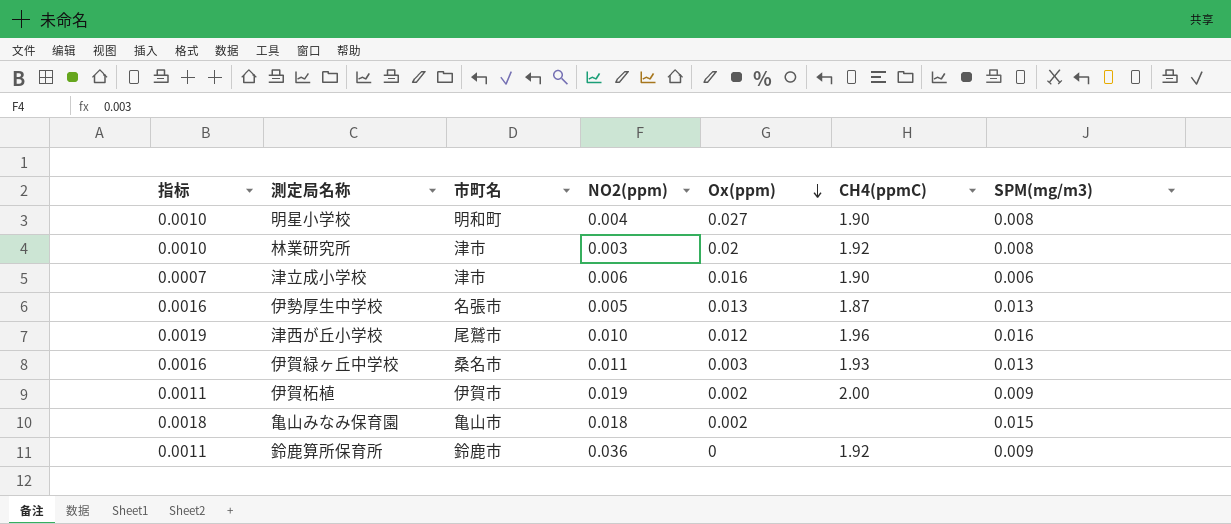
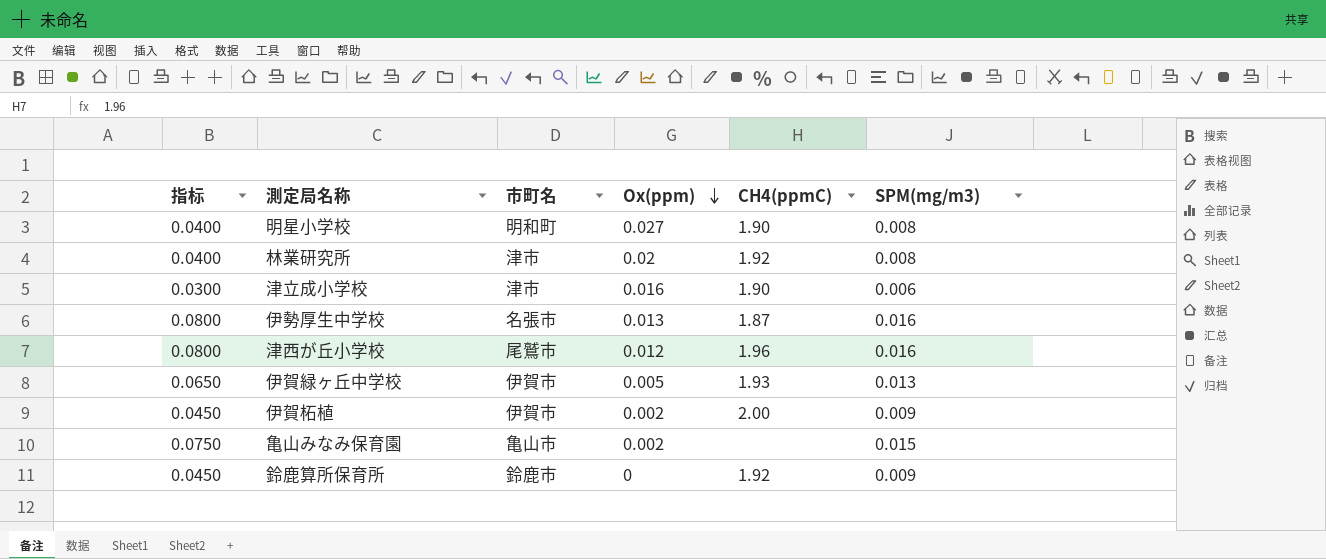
column NO2(ppm) | position: 4 -> none
column 指标 | formula: [SPM(mg/m3)] * 0.12 -> [SPM(mg/m3)] * 5
伊勢厚生中学校 | SPM(mg/m3): 0.013 -> 0.016
伊賀緑ヶ丘中学校 | 市町名: 桑名市 -> 伊賀市
伊賀緑ヶ丘中学校 | Ox(ppm): 0.003 -> 0.005

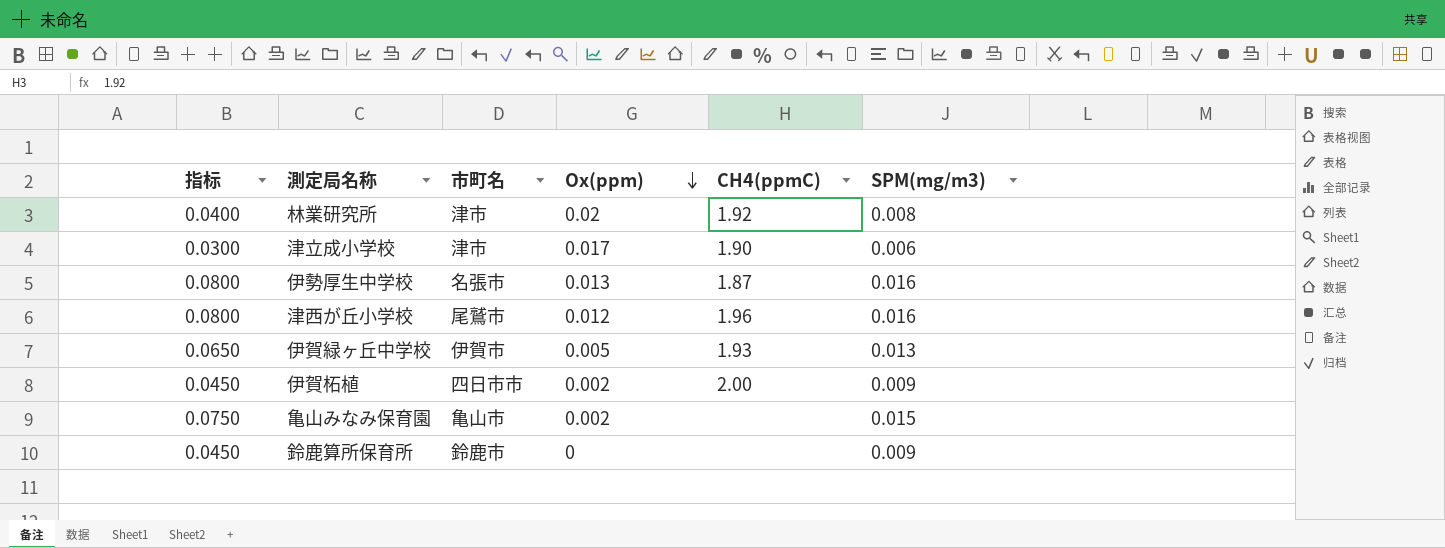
row 明星小学校: 0.0400 | 明和町 | 0.027 | 1.90 | 0.008 -> none
津立成小学校 | Ox(ppm): 0.016 -> 0.017
伊賀柘植 | 市町名: 伊賀市 -> 四日市市
鈴鹿算所保育所 | CH4(ppmC): 1.92 -> none

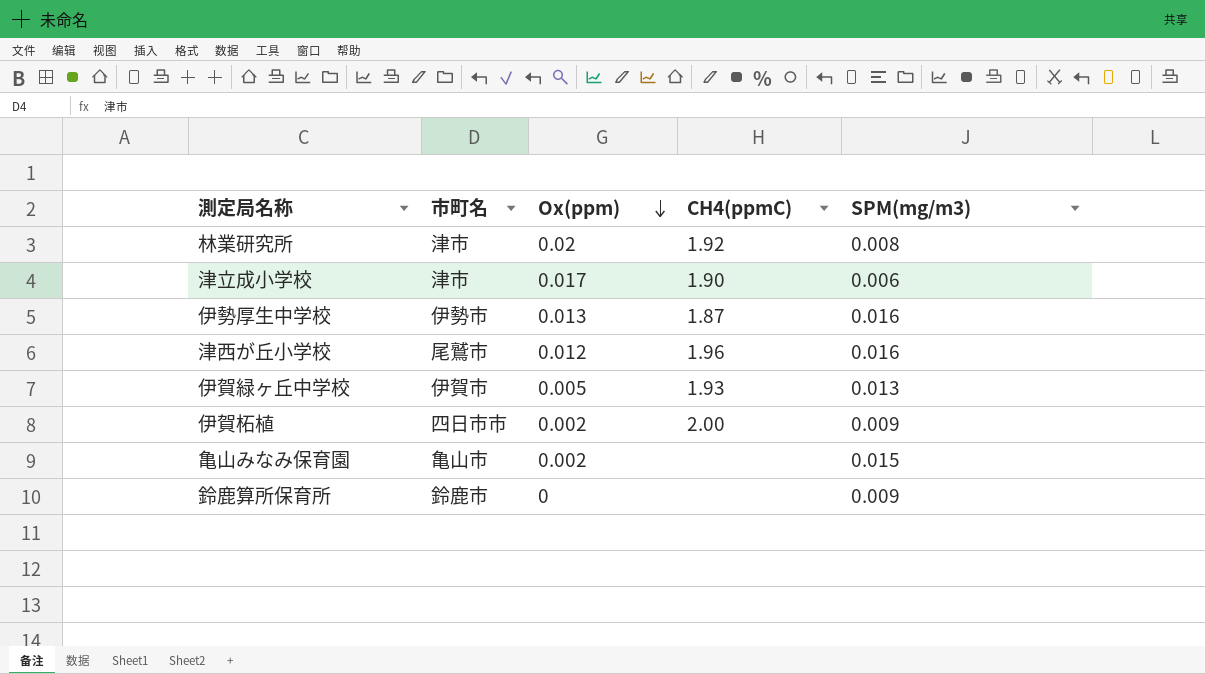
column 指标 | formula: [SPM(mg/m3)] * 5 -> none
伊勢厚生中学校 | 市町名: 名張市 -> 伊勢市

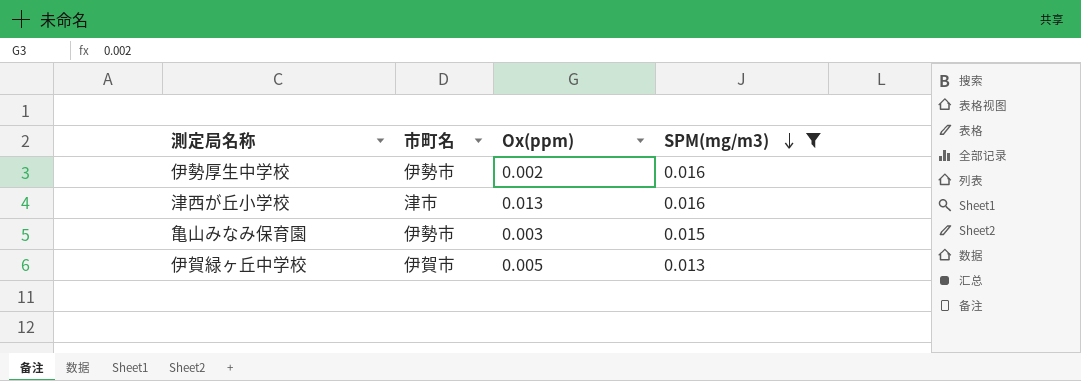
filter: none -> SPM(mg/m3) >= 0.013
row order: Ox(ppm) descending -> SPM(mg/m3) descending
column CH4(ppmC) | position: 4 -> none
伊勢厚生中学校 | Ox(ppm): 0.013 -> 0.002
津西が丘小学校 | 市町名: 尾鷲市 -> 津市
津西が丘小学校 | Ox(ppm): 0.012 -> 0.013
亀山みなみ保育園 | 市町名: 亀山市 -> 伊勢市
亀山みなみ保育園 | Ox(ppm): 0.002 -> 0.003

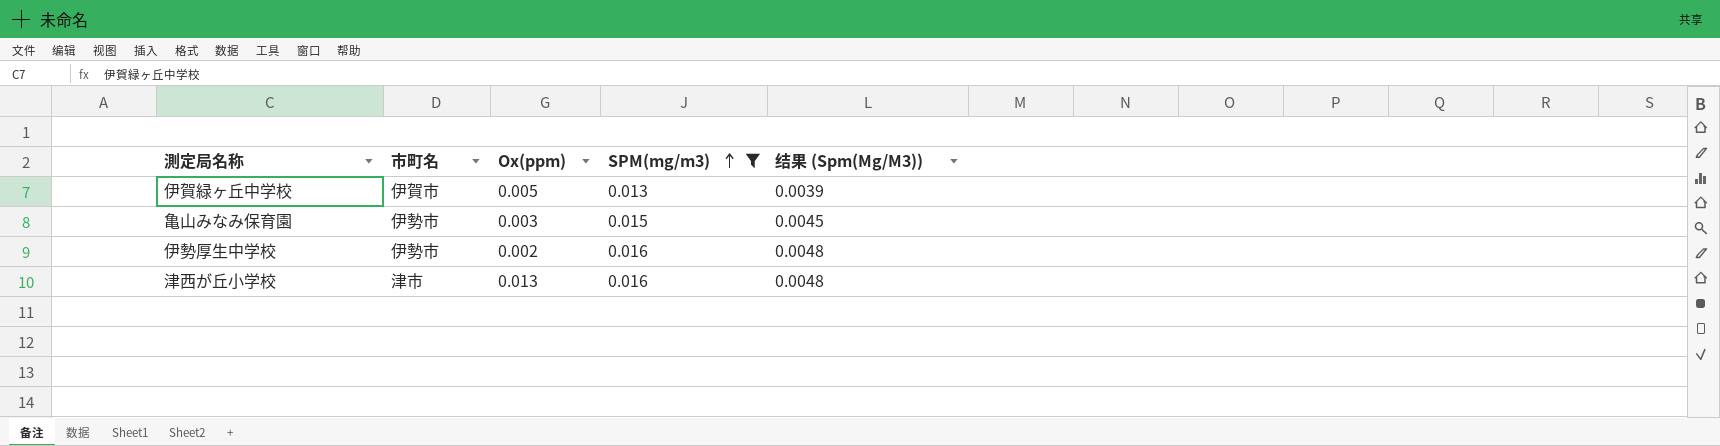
row order: SPM(mg/m3) descending -> SPM(mg/m3) ascending
column 结果 (Spm(Mg/M3)) | formula: none -> [SPM(mg/m3)] * 0.3

